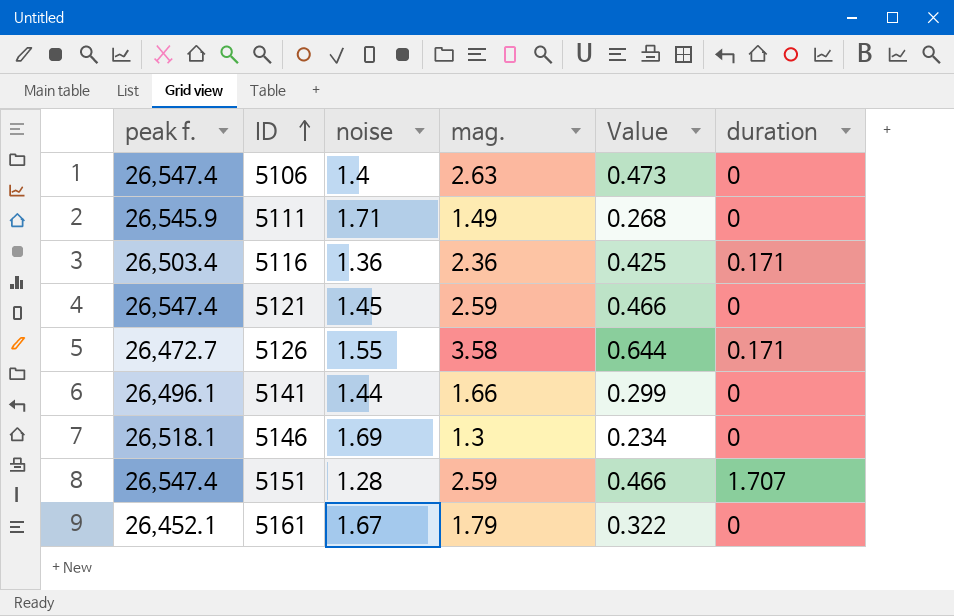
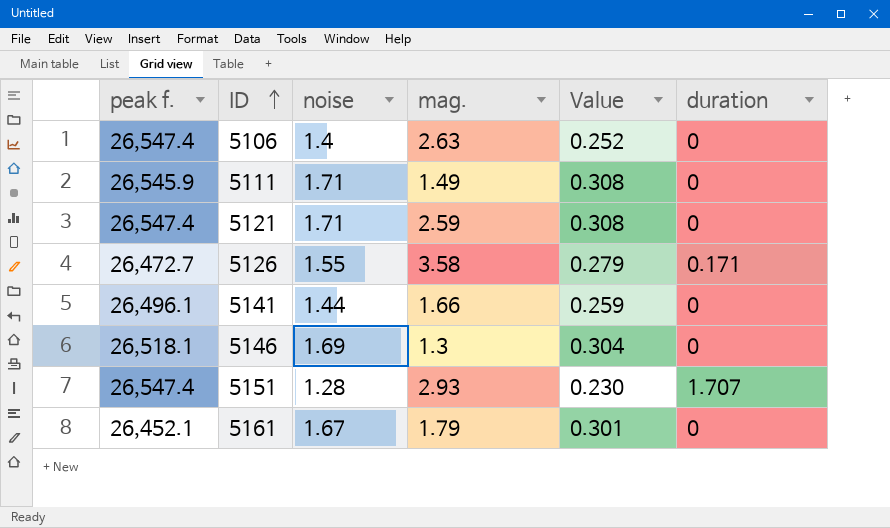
column Value | formula: [mag.] * 0.18 -> [noise] * 0.18
row 5116: 26,503.4 | 1.36 | 2.36 | 0.425 | 0.171 -> none
5121 | noise: 1.45 -> 1.71
5151 | mag.: 2.59 -> 2.93

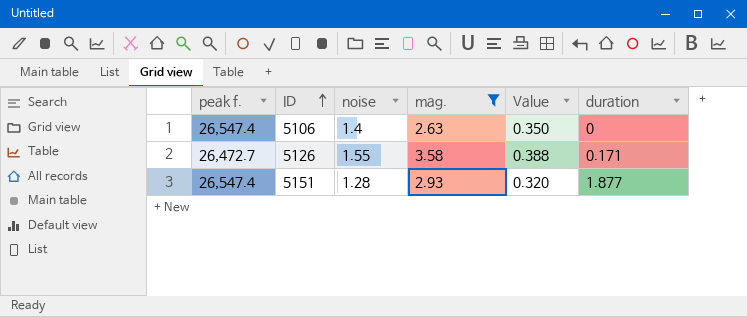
filter: none -> mag. >= 2.63
column Value | formula: [noise] * 0.18 -> [noise] * 0.25
5151 | duration: 1.707 -> 1.877

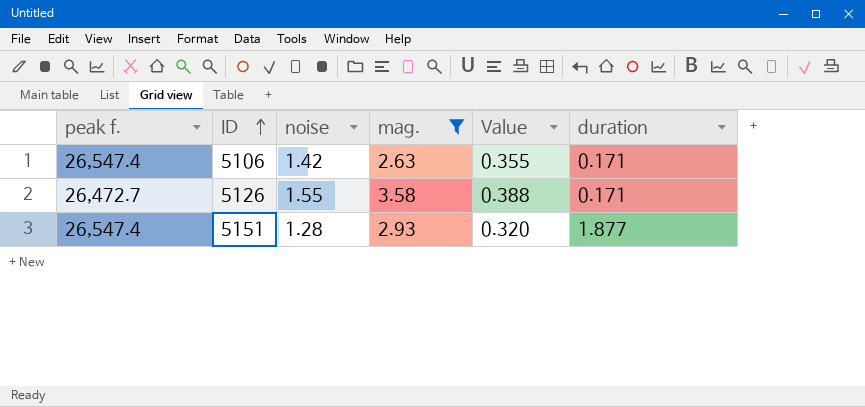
5106 | noise: 1.4 -> 1.42
5106 | Value: 0.350 -> 0.355
5106 | duration: 0 -> 0.171

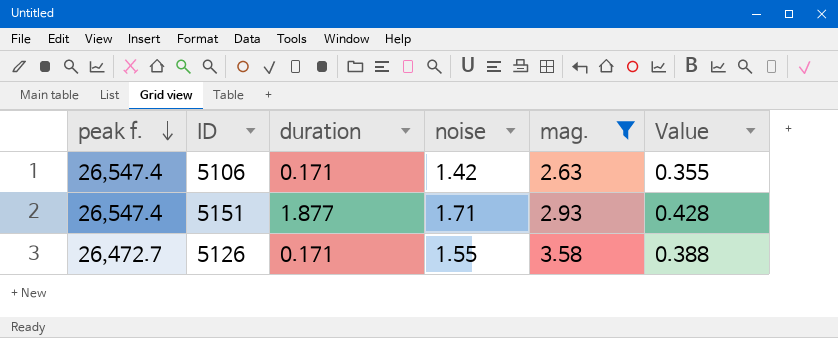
row order: ID ascending -> peak f. descending
column duration | position: 6 -> 3
5151 | noise: 1.28 -> 1.71
5151 | Value: 0.320 -> 0.428

